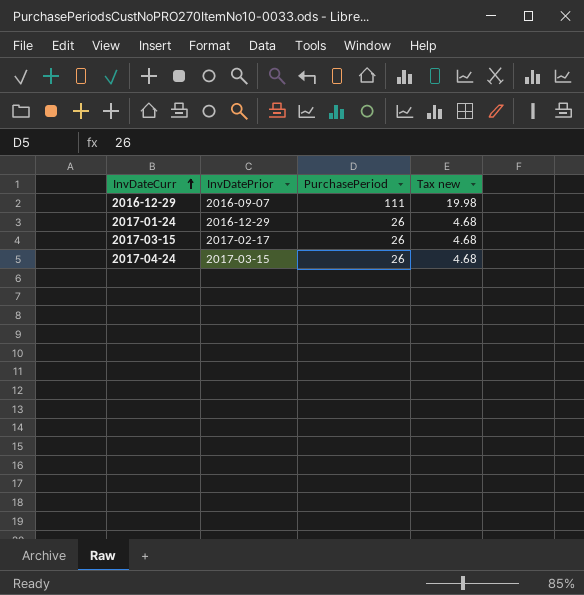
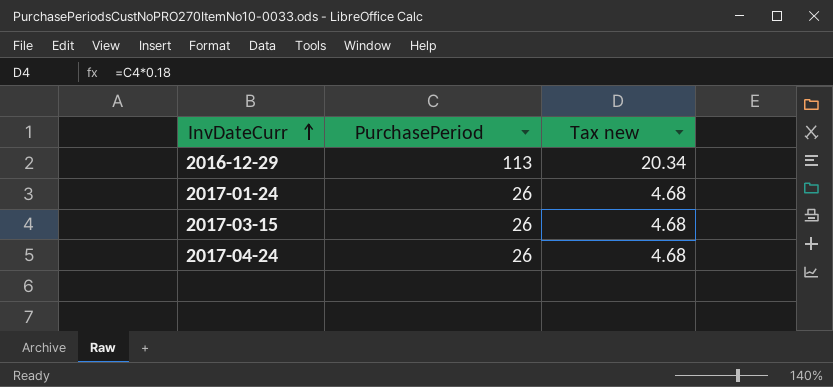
column InvDatePrior | position: 2 -> none
2016-12-29 | PurchasePeriod: 111 -> 113
2016-12-29 | Tax new: 19.98 -> 20.34

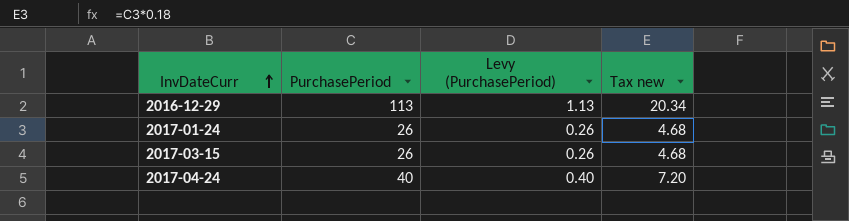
column Levy (PurchasePeriod) | formula: none -> [PurchasePeriod] * 0.01
2017-04-24 | PurchasePeriod: 26 -> 40
2017-04-24 | Tax new: 4.68 -> 7.20

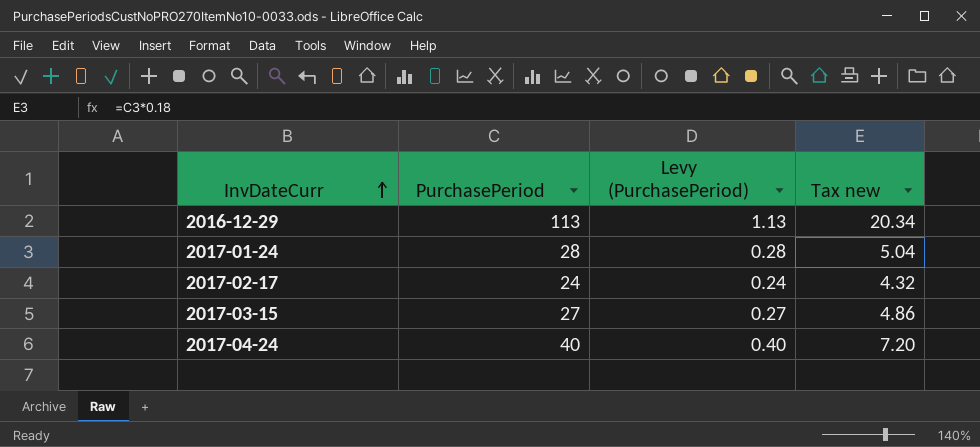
2017-01-24 | PurchasePeriod: 26 -> 28
2017-01-24 | Levy (PurchasePeriod): 0.26 -> 0.28
2017-01-24 | Tax new: 4.68 -> 5.04
row 2017-02-17: none -> 24 | 0.24 | 4.32
2017-03-15 | PurchasePeriod: 26 -> 27
2017-03-15 | Levy (PurchasePeriod): 0.26 -> 0.27
2017-03-15 | Tax new: 4.68 -> 4.86

